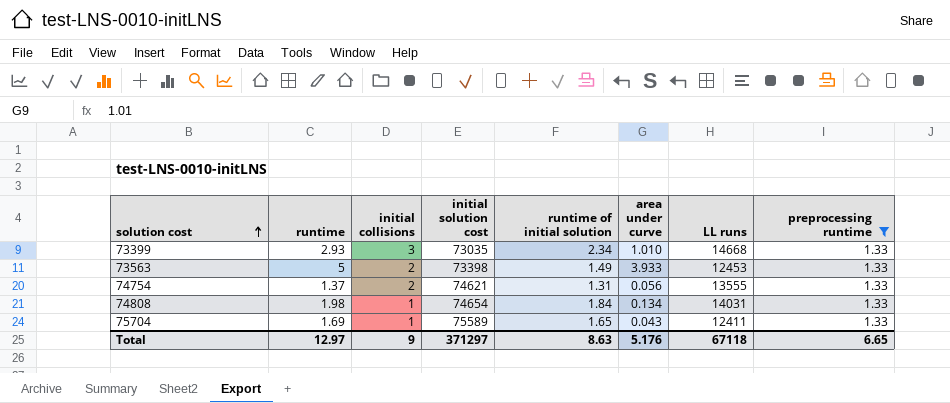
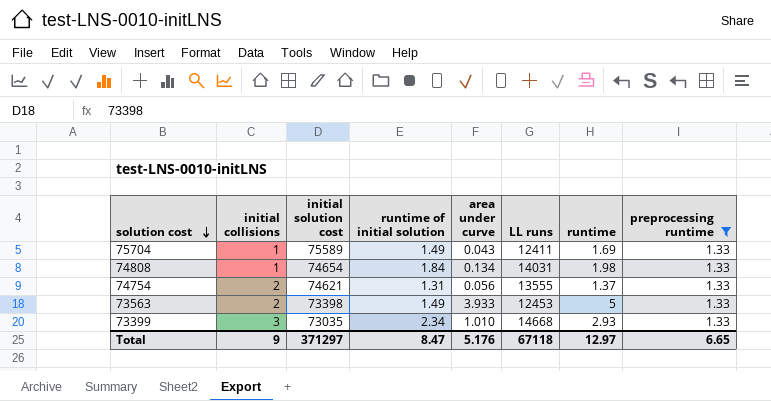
row order: solution cost ascending -> solution cost descending
column runtime | position: 2 -> 7
75704 | runtime of initial solution: 1.65 -> 1.49
Total | runtime of initial solution: 8.63 -> 8.47

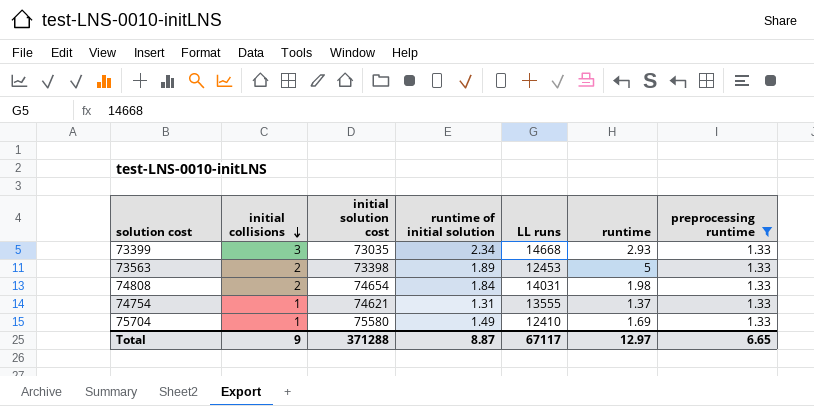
row order: solution cost descending -> initial collisions descending
column area under curve | position: 5 -> none
73563 | runtime of initial solution: 1.49 -> 1.89
74808 | initial collisions: 1 -> 2
74754 | initial collisions: 2 -> 1
75704 | initial solution cost: 75589 -> 75580
75704 | LL runs: 12411 -> 12410
Total | initial solution cost: 371297 -> 371288
Total | runtime of initial solution: 8.47 -> 8.87
Total | LL runs: 67118 -> 67117

